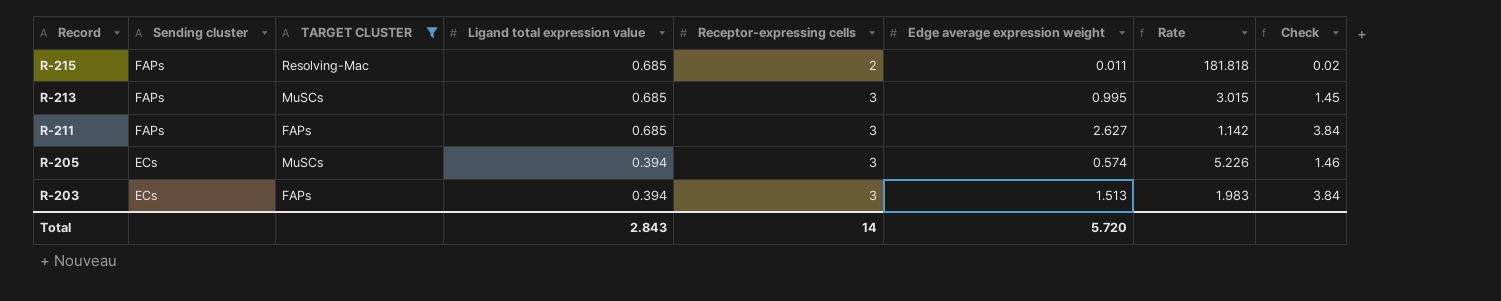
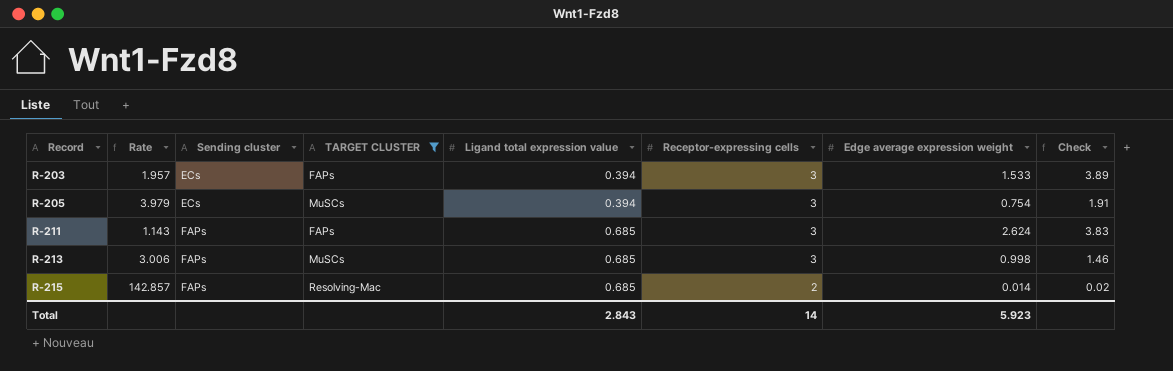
row order: Record descending -> Record ascending
column Rate | position: 7 -> 2
R-203 | Rate: 1.983 -> 1.957
R-203 | Edge average expression weight: 1.513 -> 1.533
R-203 | Check: 3.84 -> 3.89
R-205 | Rate: 5.226 -> 3.979
R-205 | Edge average expression weight: 0.574 -> 0.754
R-205 | Check: 1.46 -> 1.91
R-211 | Rate: 1.142 -> 1.143
R-211 | Edge average expression weight: 2.627 -> 2.624
R-211 | Check: 3.84 -> 3.83
R-213 | Rate: 3.015 -> 3.006
R-213 | Edge average expression weight: 0.995 -> 0.998
R-213 | Check: 1.45 -> 1.46
R-215 | Rate: 181.818 -> 142.857
R-215 | Edge average expression weight: 0.011 -> 0.014
Total | Edge average expression weight: 5.720 -> 5.923

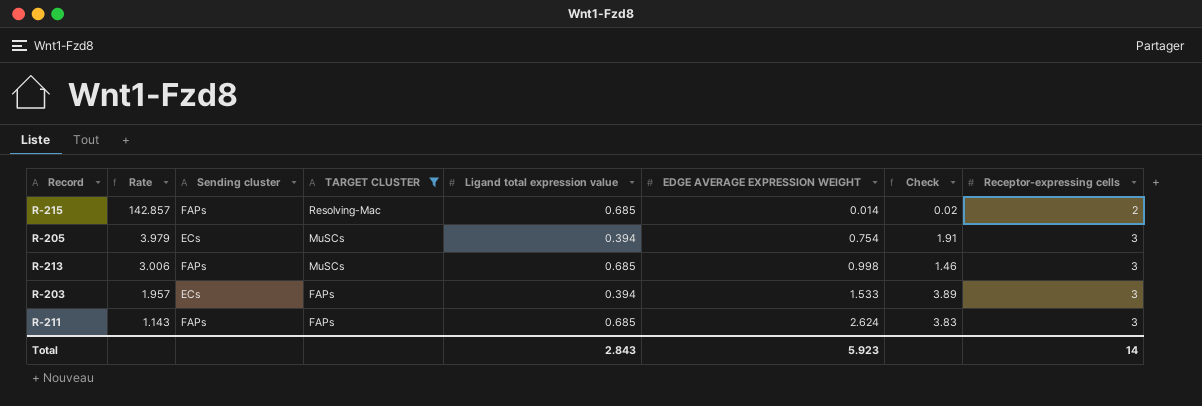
row order: Record ascending -> Rate descending
column name: Edge average expression weight -> EDGE AVERAGE EXPRESSION WEIGHT
column Receptor-expressing cells | position: 6 -> 8

